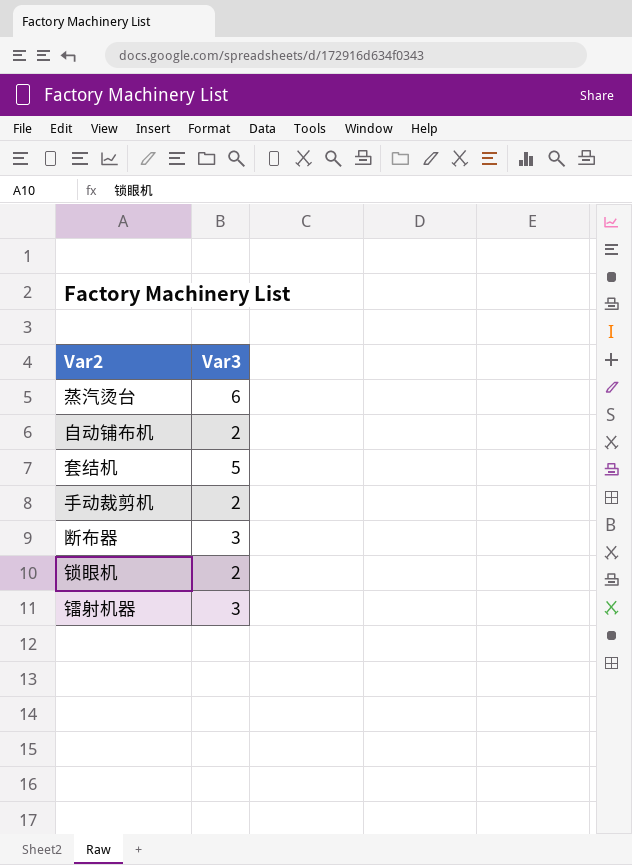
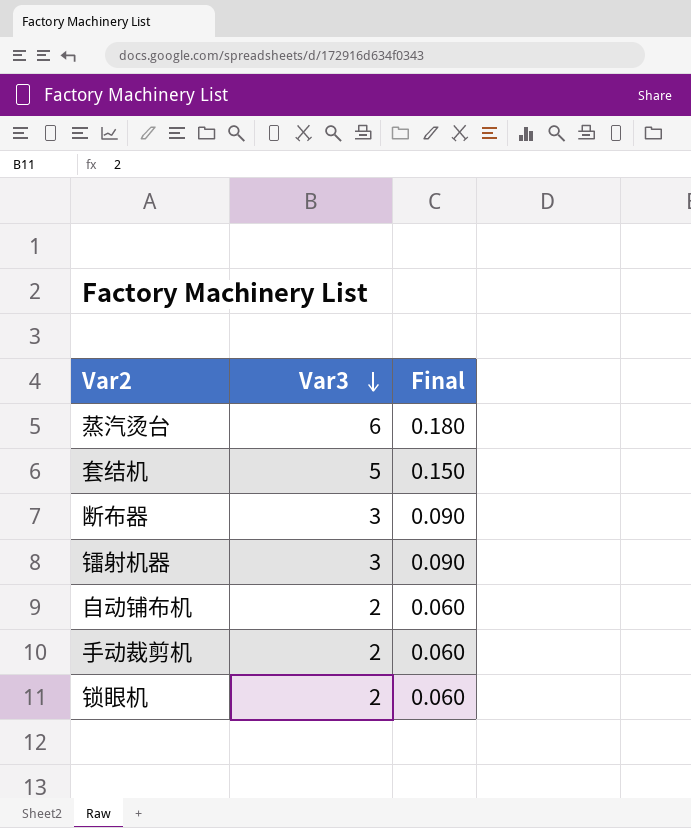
row order: none -> Var3 descending
column Final | formula: none -> [Var3] * 0.03

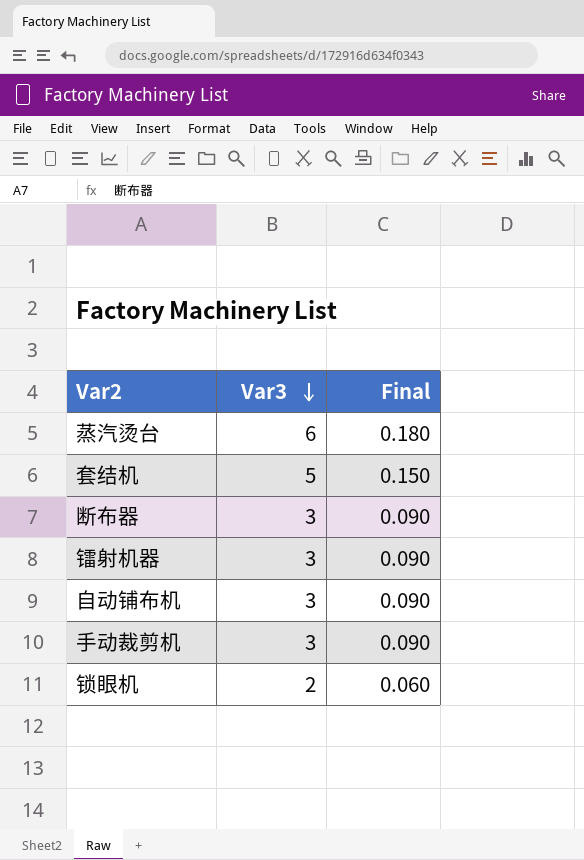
自动铺布机 | Var3: 2 -> 3
自动铺布机 | Final: 0.060 -> 0.090
手动裁剪机 | Var3: 2 -> 3
手动裁剪机 | Final: 0.060 -> 0.090

